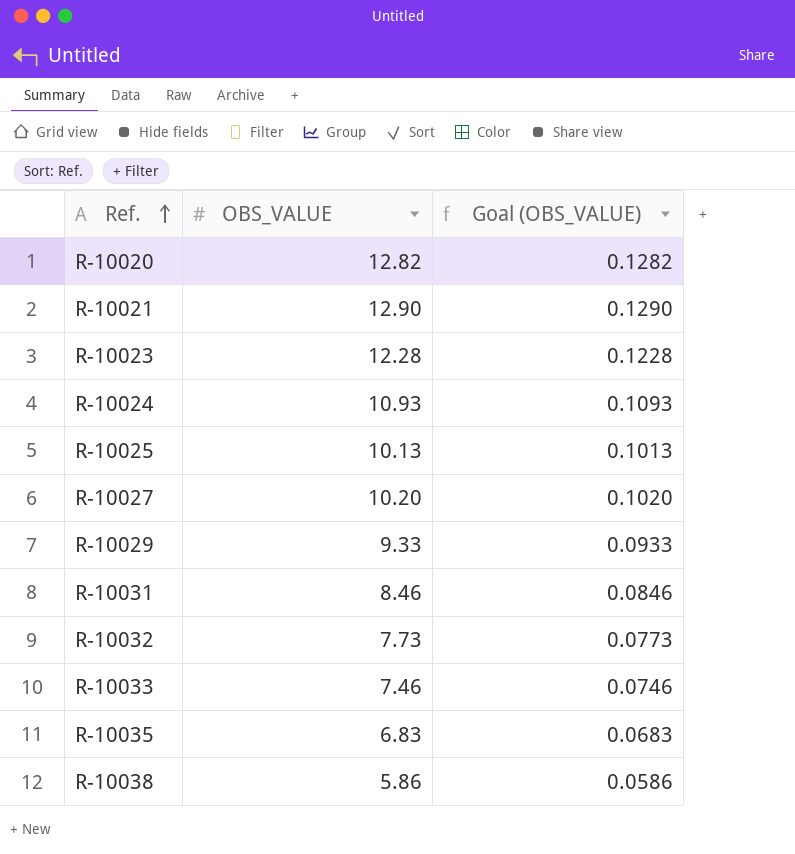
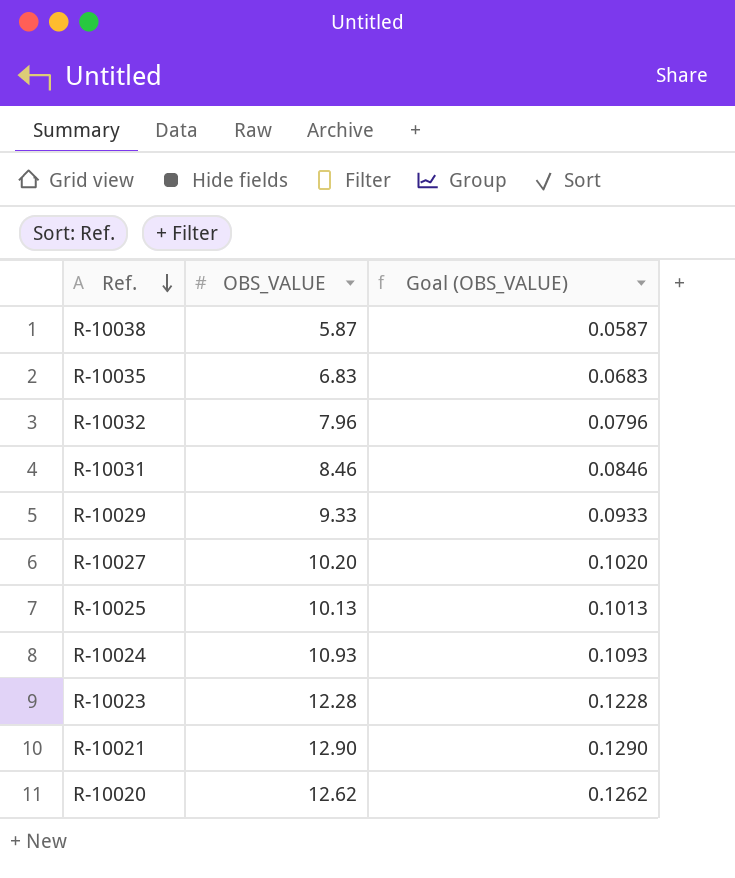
row order: Ref. ascending -> Ref. descending
row R-10033: 7.46 | 0.0746 -> none
R-10038 | OBS_VALUE: 5.86 -> 5.87
R-10038 | Goal (OBS_VALUE): 0.0586 -> 0.0587
R-10032 | OBS_VALUE: 7.73 -> 7.96
R-10032 | Goal (OBS_VALUE): 0.0773 -> 0.0796
R-10020 | OBS_VALUE: 12.82 -> 12.62
R-10020 | Goal (OBS_VALUE): 0.1282 -> 0.1262

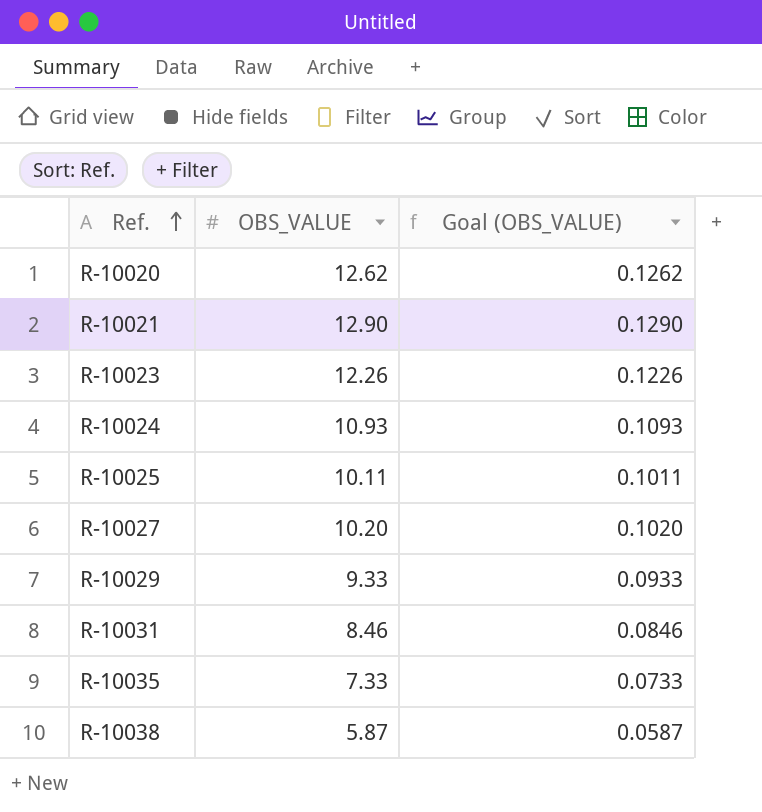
row order: Ref. descending -> Ref. ascending
row R-10032: 7.96 | 0.0796 -> none
R-10023 | OBS_VALUE: 12.28 -> 12.26
R-10023 | Goal (OBS_VALUE): 0.1228 -> 0.1226
R-10025 | OBS_VALUE: 10.13 -> 10.11
R-10025 | Goal (OBS_VALUE): 0.1013 -> 0.1011
R-10035 | OBS_VALUE: 6.83 -> 7.33
R-10035 | Goal (OBS_VALUE): 0.0683 -> 0.0733

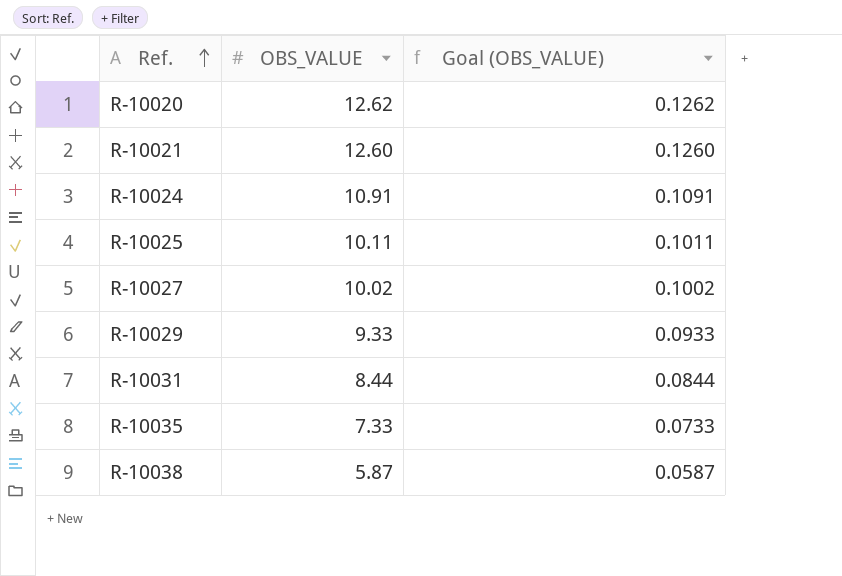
row R-10023: 12.26 | 0.1226 -> none
R-10021 | OBS_VALUE: 12.90 -> 12.60
R-10021 | Goal (OBS_VALUE): 0.1290 -> 0.1260
R-10024 | OBS_VALUE: 10.93 -> 10.91
R-10024 | Goal (OBS_VALUE): 0.1093 -> 0.1091
R-10027 | OBS_VALUE: 10.20 -> 10.02
R-10027 | Goal (OBS_VALUE): 0.1020 -> 0.1002
R-10031 | OBS_VALUE: 8.46 -> 8.44
R-10031 | Goal (OBS_VALUE): 0.0846 -> 0.0844

